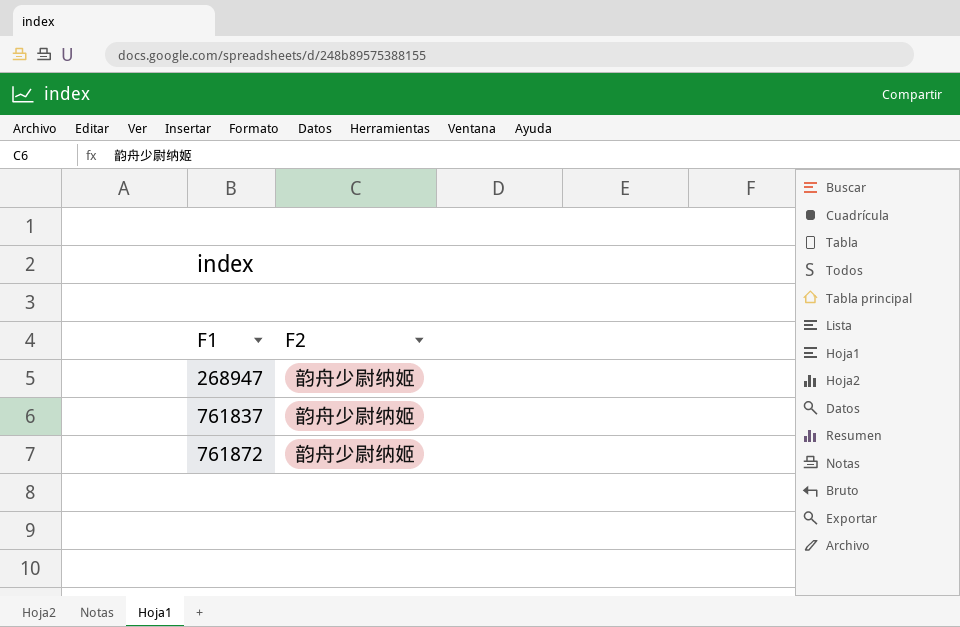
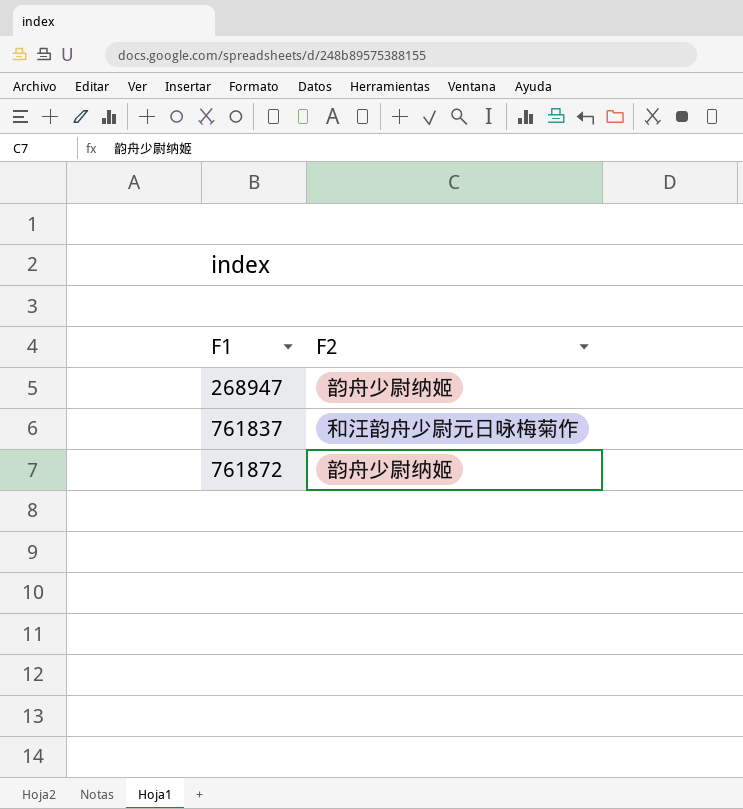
761837 | F2: 韵舟少尉纳姬 -> 和汪韵舟少尉元日咏梅菊作

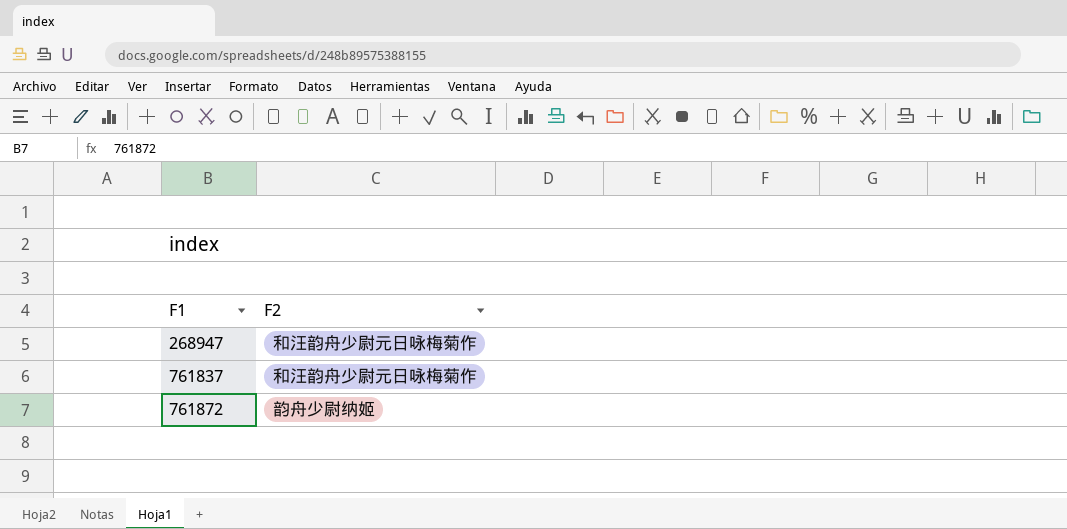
268947 | F2: 韵舟少尉纳姬 -> 和汪韵舟少尉元日咏梅菊作

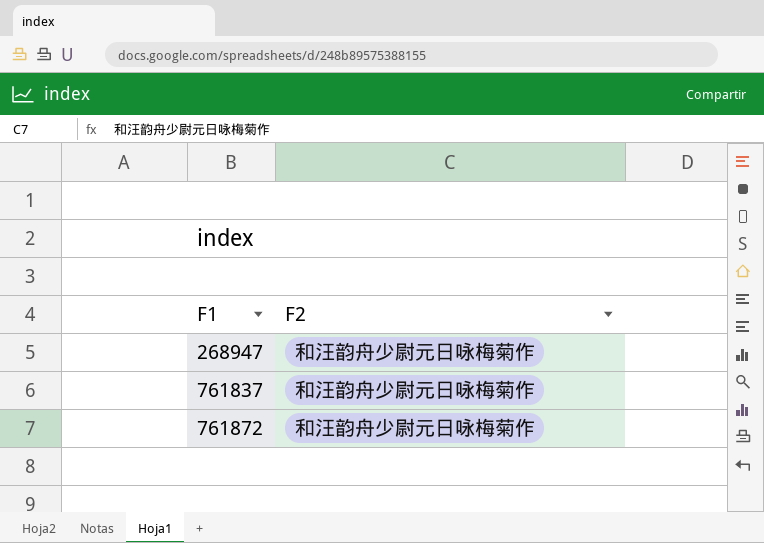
761872 | F2: 韵舟少尉纳姬 -> 和汪韵舟少尉元日咏梅菊作

